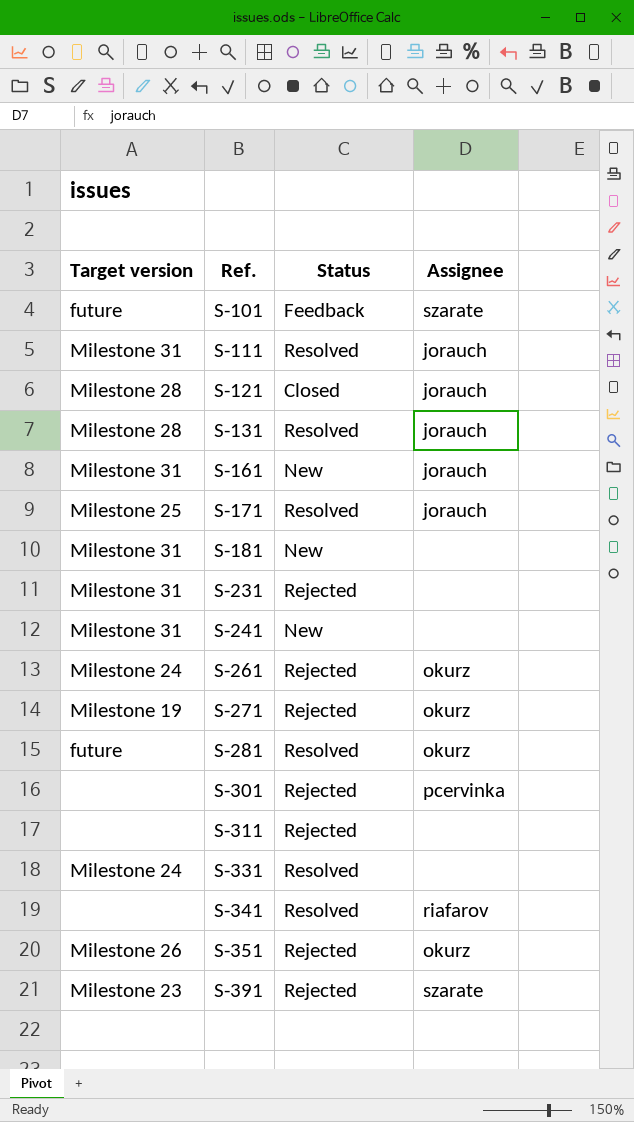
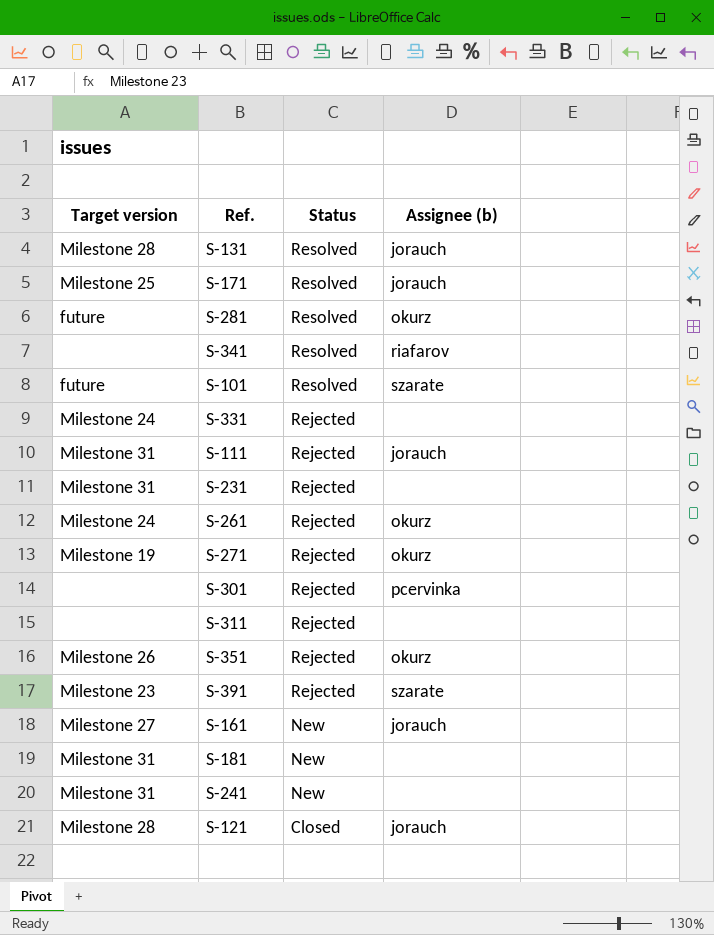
row order: Ref. ascending -> Status descending
column name: Assignee -> Assignee (b)
S-101 | Status: Feedback -> Resolved
S-331 | Status: Resolved -> Rejected
S-111 | Status: Resolved -> Rejected
S-161 | Target version: Milestone 31 -> Milestone 27

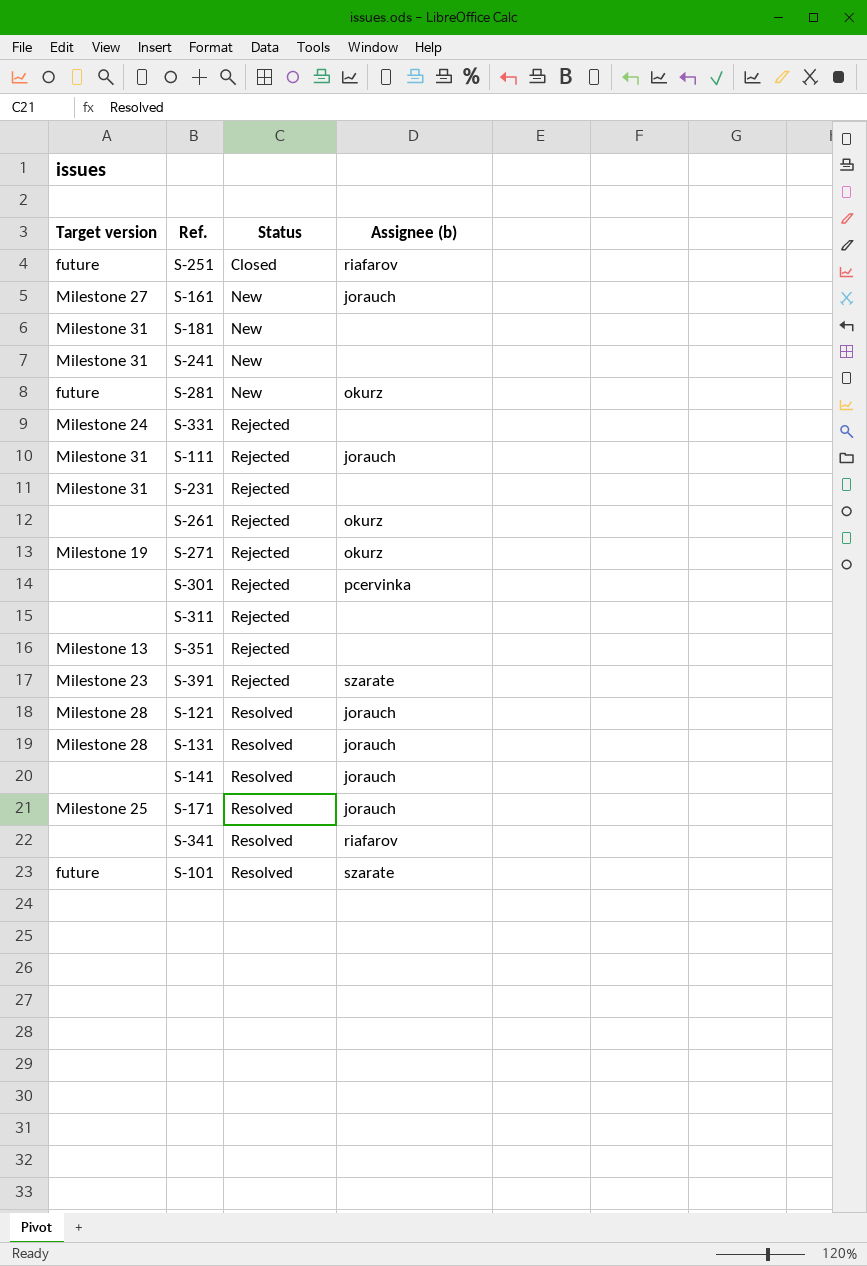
row order: Status descending -> Status ascending
row S-251: none -> future | Closed | riafarov
S-281 | Status: Resolved -> New
S-261 | Target version: Milestone 24 -> none
S-351 | Target version: Milestone 26 -> Milestone 13
S-351 | Assignee (b): okurz -> none
S-121 | Status: Closed -> Resolved
row S-141: none -> none | Resolved | jorauch

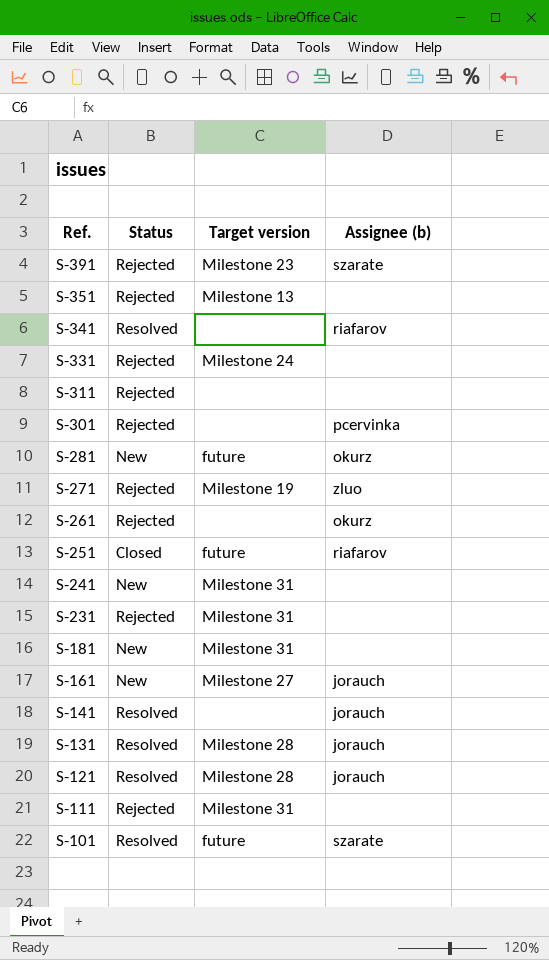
row order: Status ascending -> Ref. descending
column Target version | position: 1 -> 3
row S-171: Milestone 25 | Resolved | jorauch -> none
S-271 | Assignee (b): okurz -> zluo
S-111 | Assignee (b): jorauch -> none

